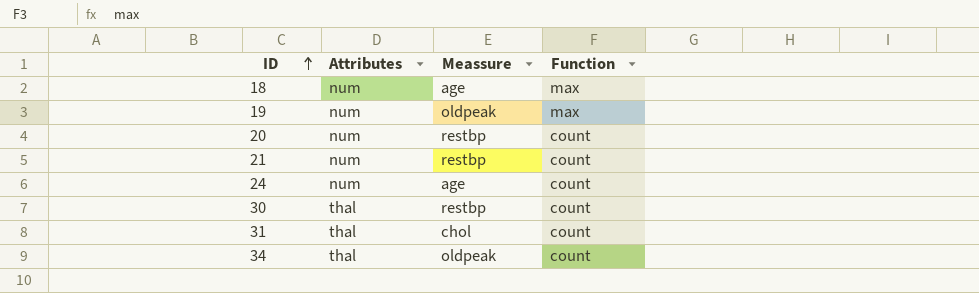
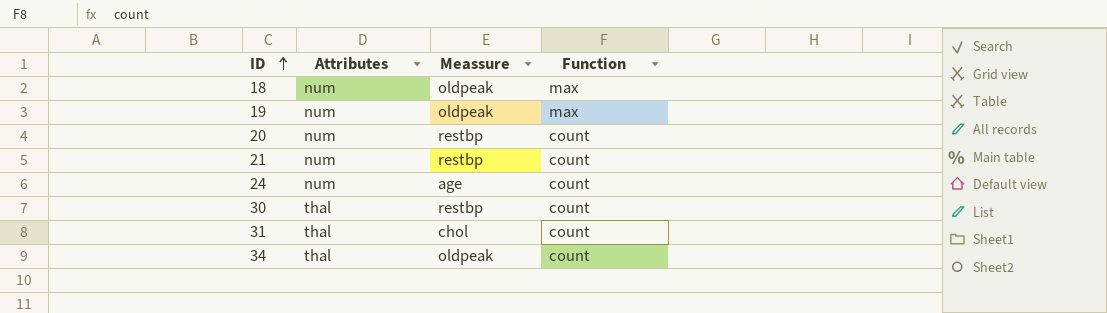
18 | Meassure: age -> oldpeak

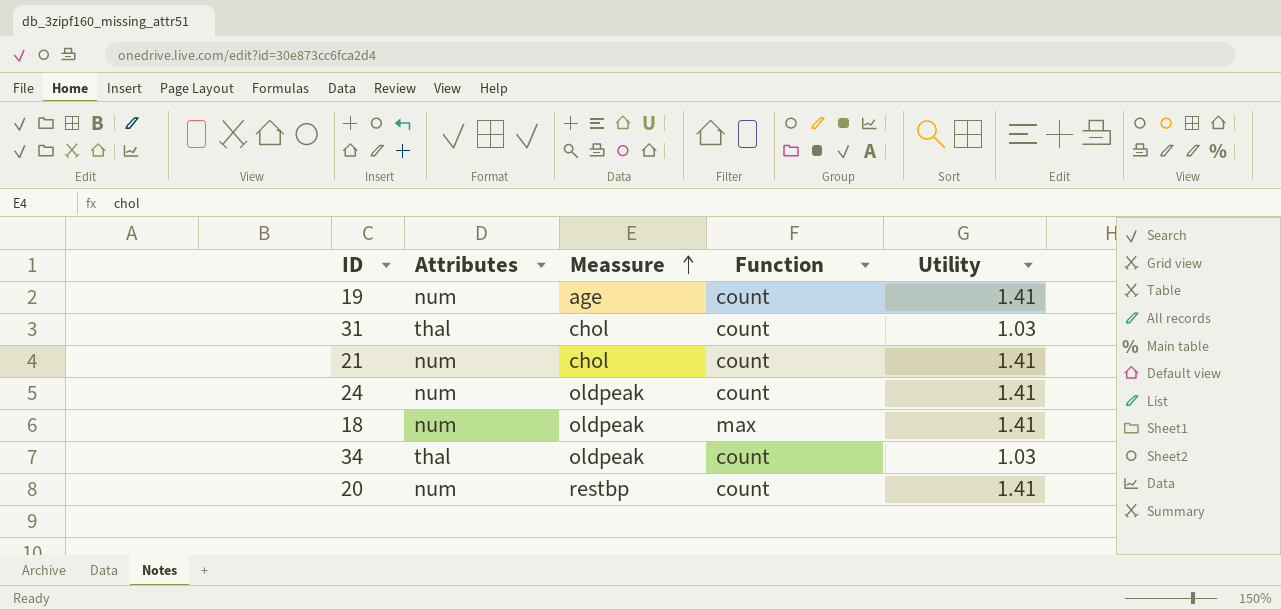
row order: ID ascending -> Meassure ascending
column Utility | position: none -> 5
row 30: thal | restbp | count -> none
19 | Meassure: oldpeak -> age
19 | Function: max -> count
21 | Meassure: restbp -> chol
24 | Meassure: age -> oldpeak

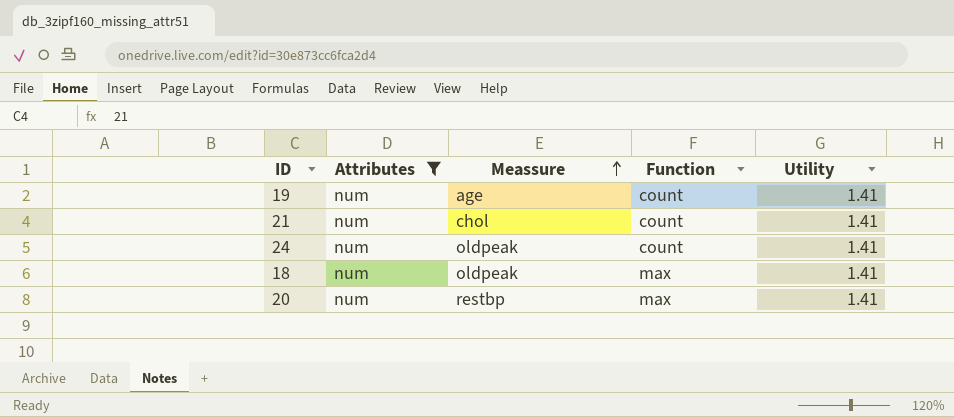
filter: none -> Attributes = num
20 | Function: count -> max

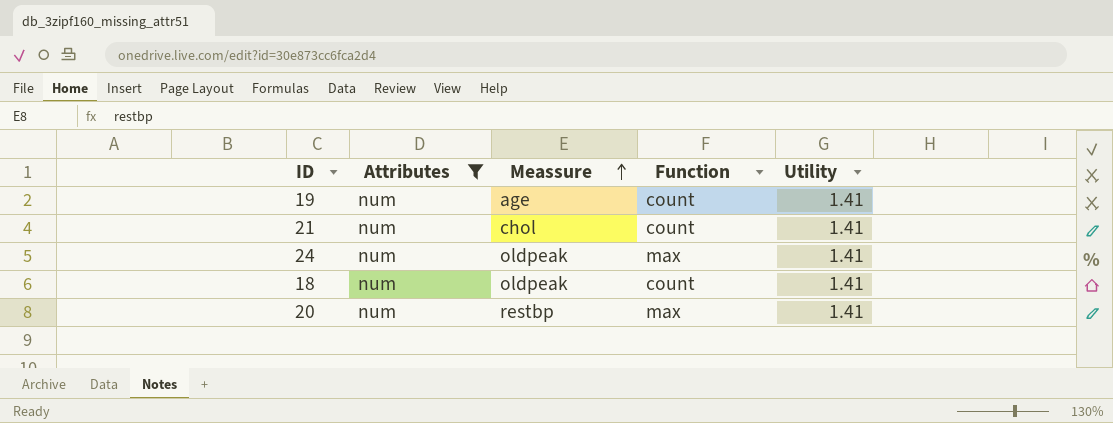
24 | Function: count -> max
18 | Function: max -> count

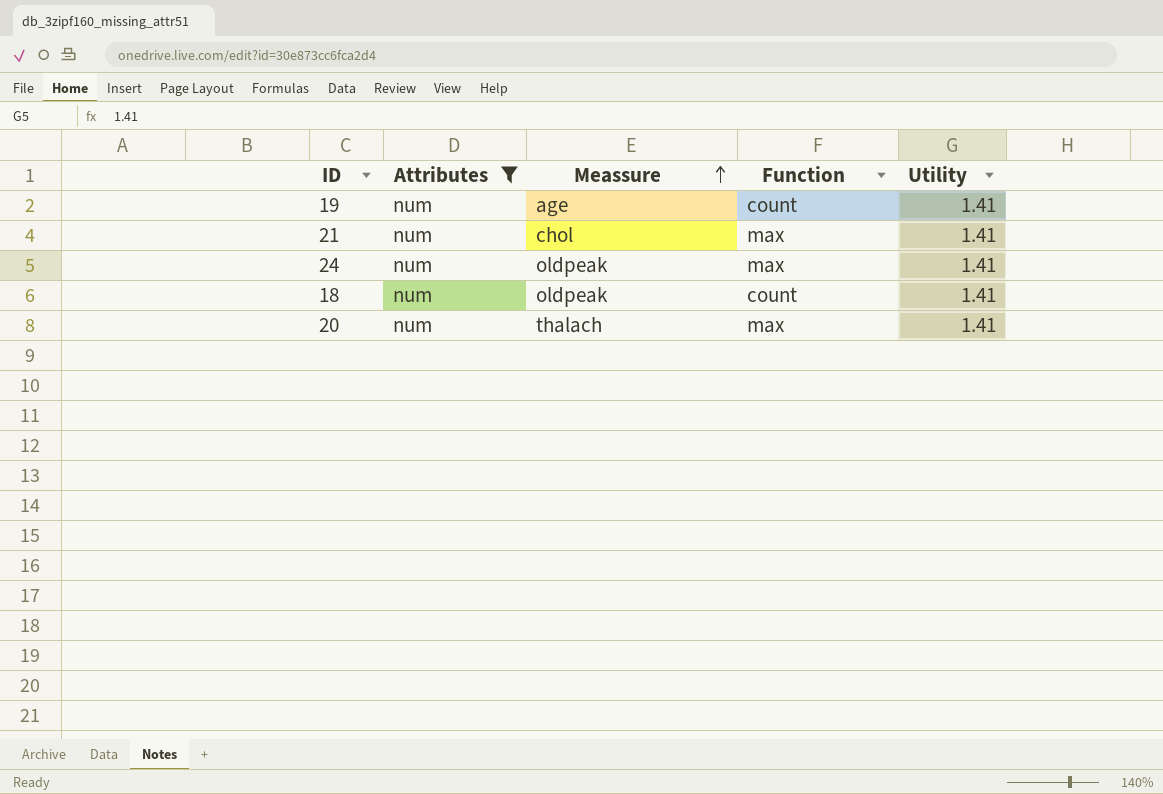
21 | Function: count -> max
20 | Meassure: restbp -> thalach

